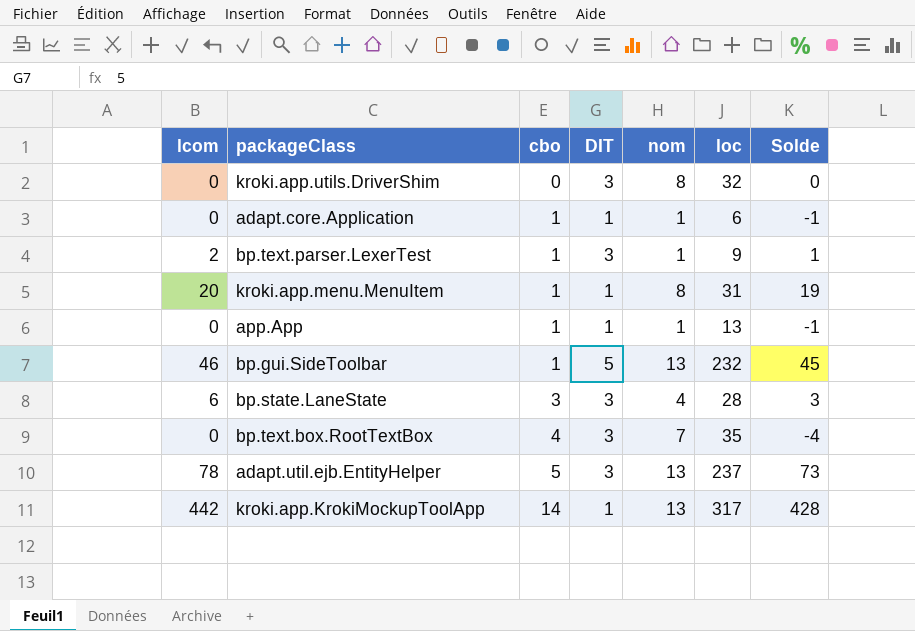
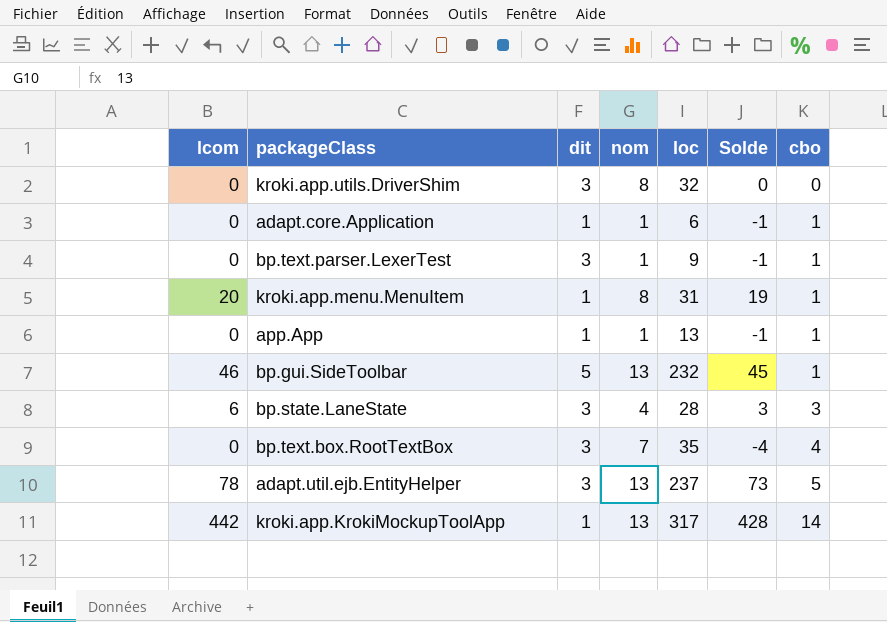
column name: DIT -> dit
column cbo | position: 3 -> 7
bp.text.parser.LexerTest | lcom: 2 -> 0
bp.text.parser.LexerTest | Solde: 1 -> -1

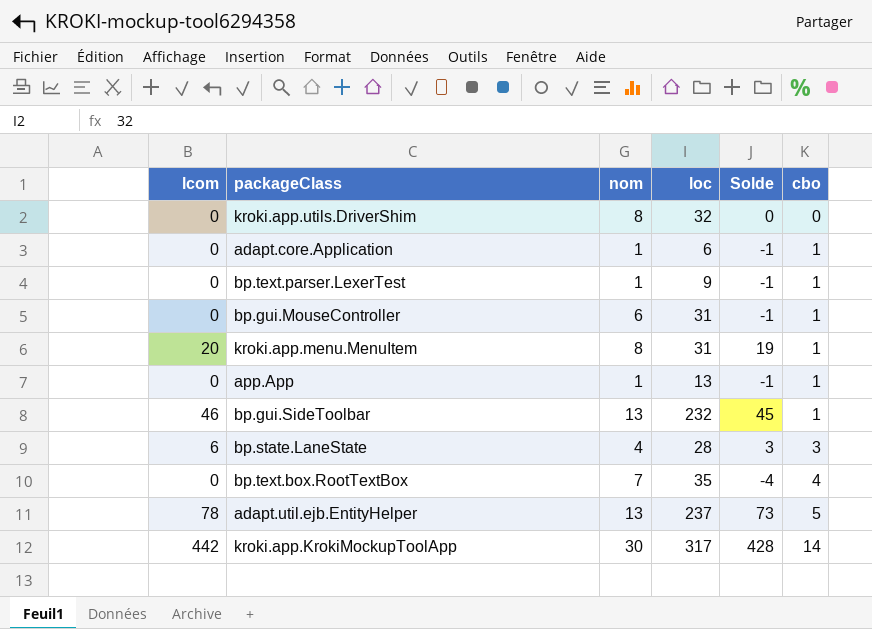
column dit | position: 3 -> none
row bp.gui.MouseController: none -> 0 | 6 | 31 | -1 | 1
kroki.app.KrokiMockupToolApp | nom: 13 -> 30

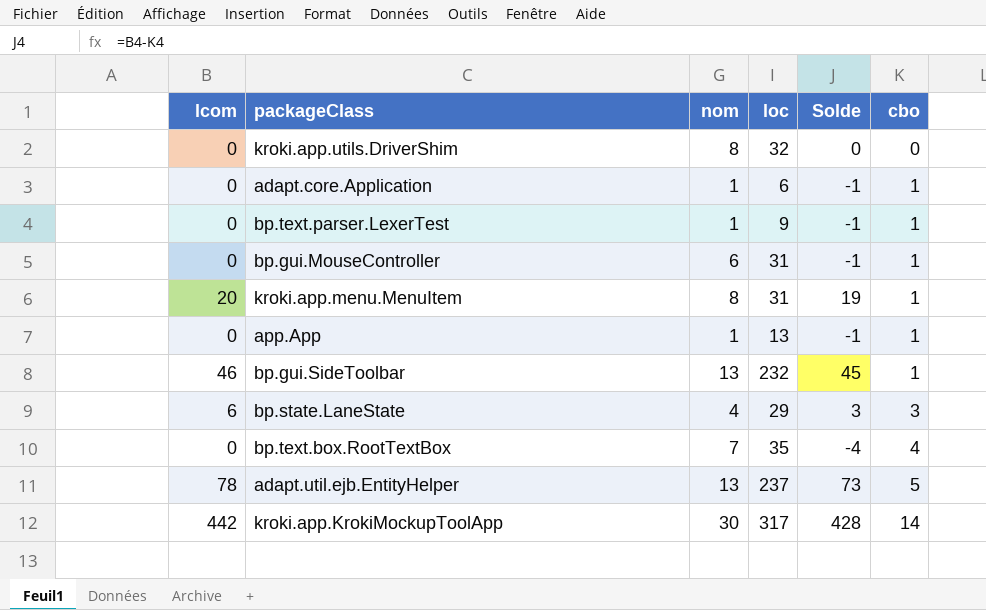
bp.state.LaneState | loc: 28 -> 29

